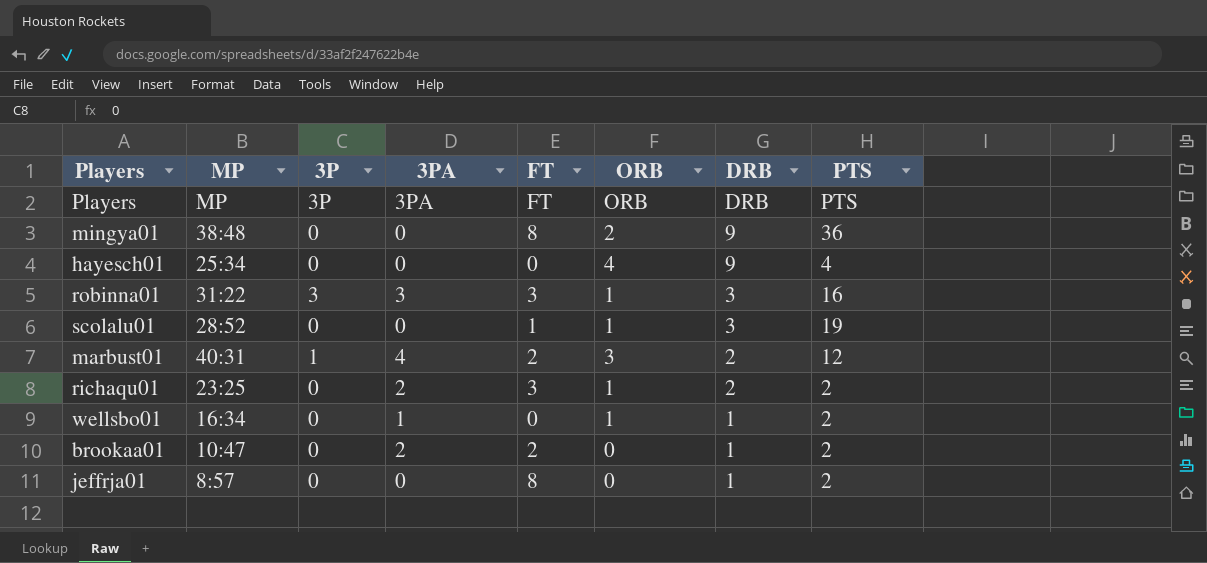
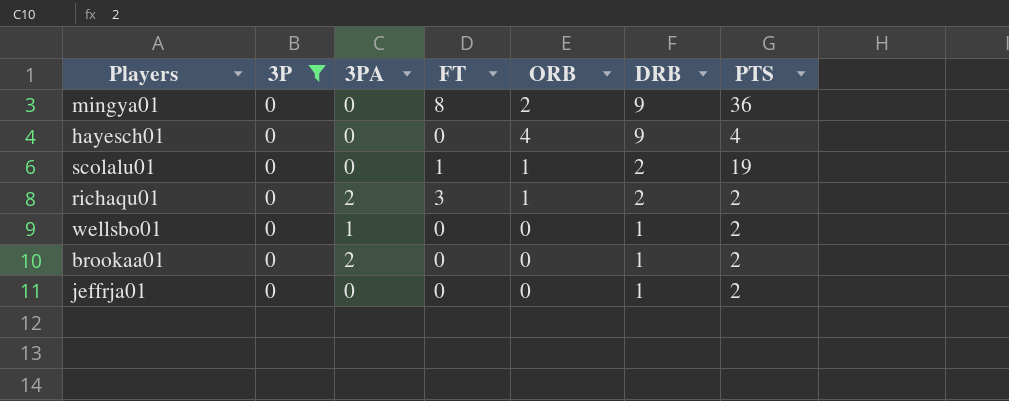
filter: none -> 3P = 0
column MP | position: 2 -> none
scolalu01 | DRB: 3 -> 2
wellsbo01 | ORB: 1 -> 0
brookaa01 | FT: 2 -> 0
jeffrja01 | FT: 8 -> 0

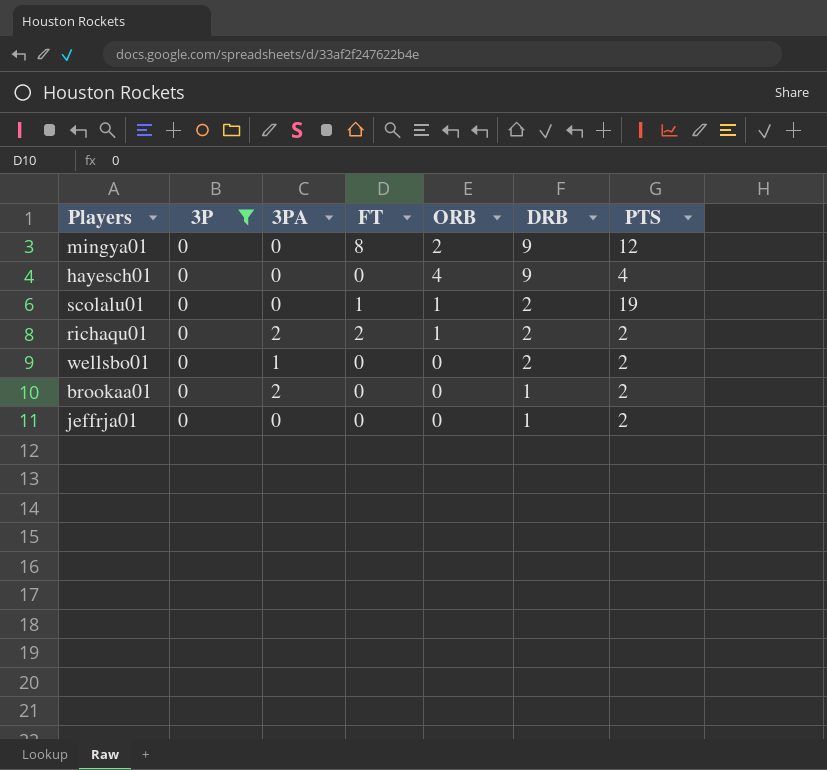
mingya01 | PTS: 36 -> 12
richaqu01 | FT: 3 -> 2
wellsbo01 | DRB: 1 -> 2

